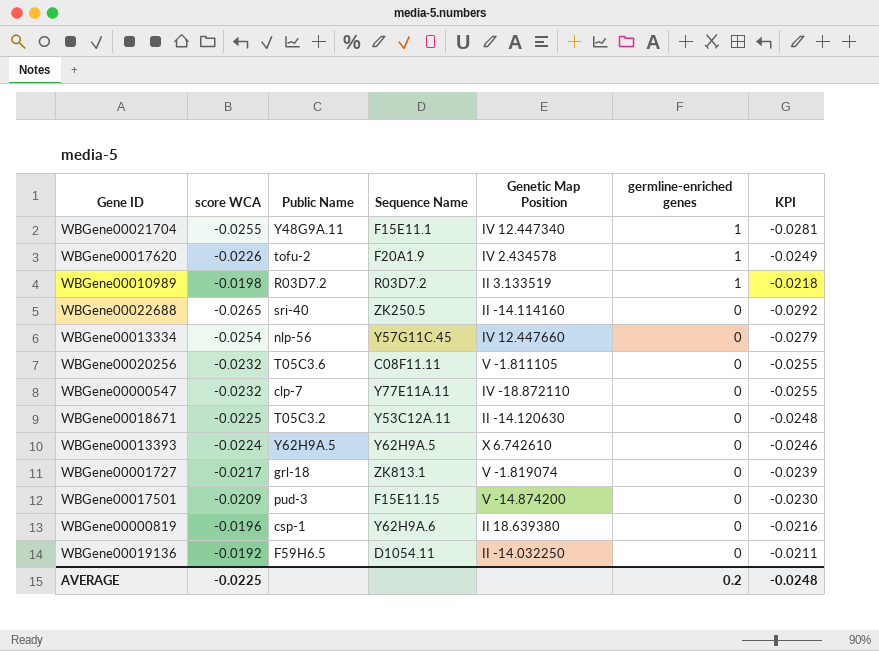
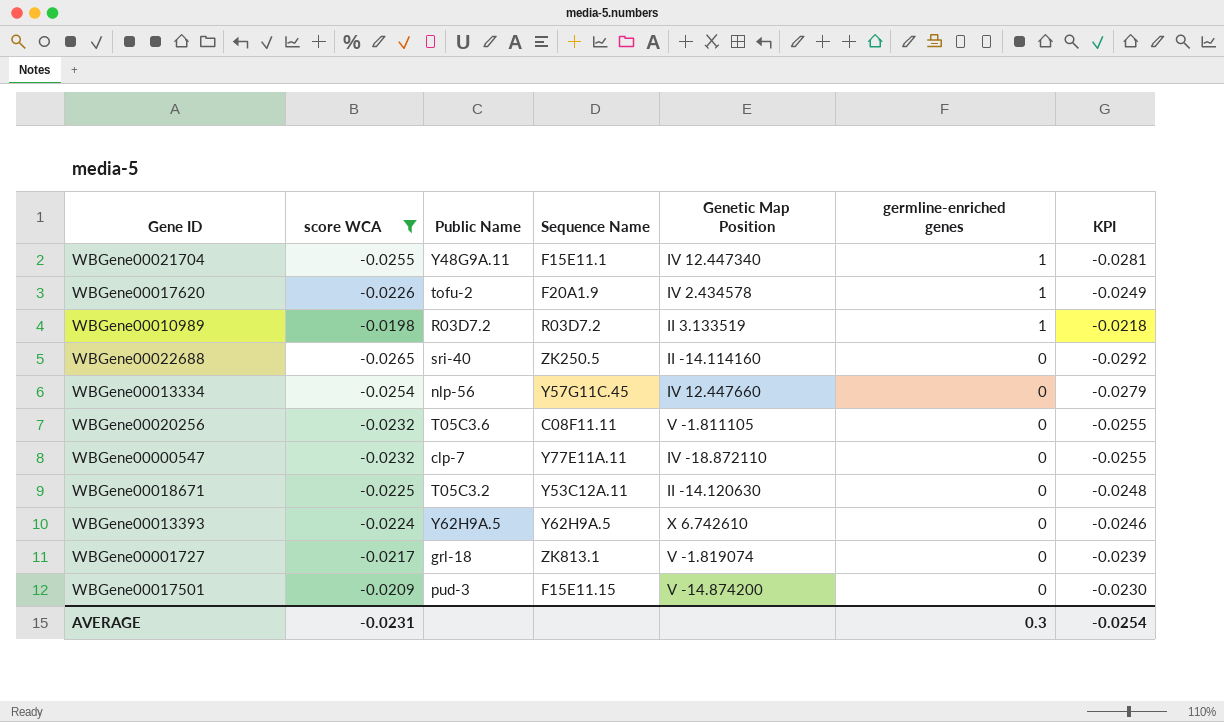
filter: none -> score WCA <= -0.0198
AVERAGE | score WCA: -0.0225 -> -0.0231
AVERAGE | germline-enriched genes: 0.2 -> 0.3
AVERAGE | KPI: -0.0248 -> -0.0254

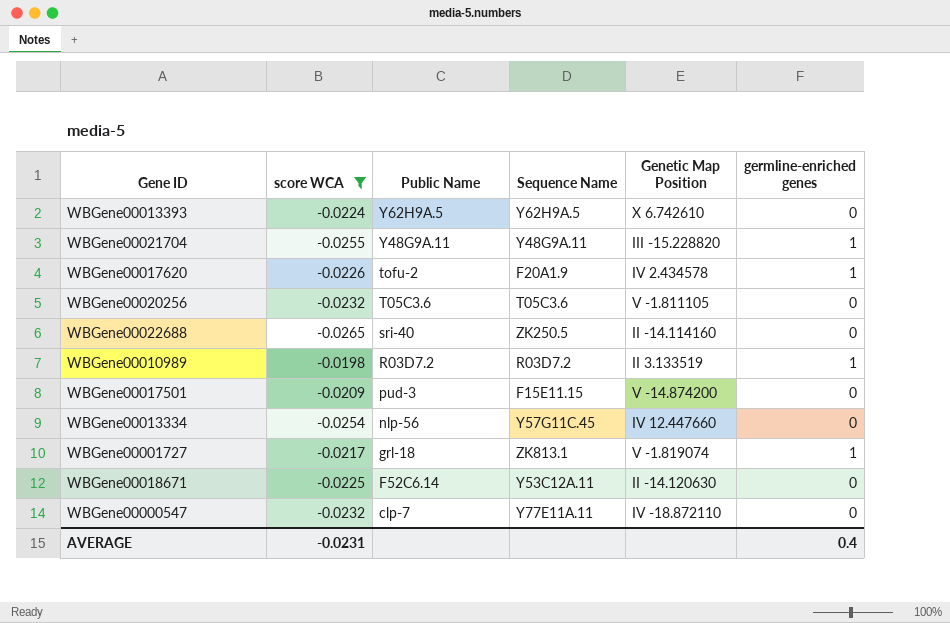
row order: germline-enriched genes descending -> Public Name descending
column KPI | formula: [score WCA] * 1.1 -> none
WBGene00021704 | Sequence Name: F15E11.1 -> Y48G9A.11
WBGene00021704 | Genetic Map Position: IV 12.447340 -> III -15.228820
WBGene00020256 | Sequence Name: C08F11.11 -> T05C3.6
WBGene00001727 | germline-enriched genes: 0 -> 1
WBGene00018671 | Public Name: T05C3.2 -> F52C6.14
AVERAGE | germline-enriched genes: 0.3 -> 0.4

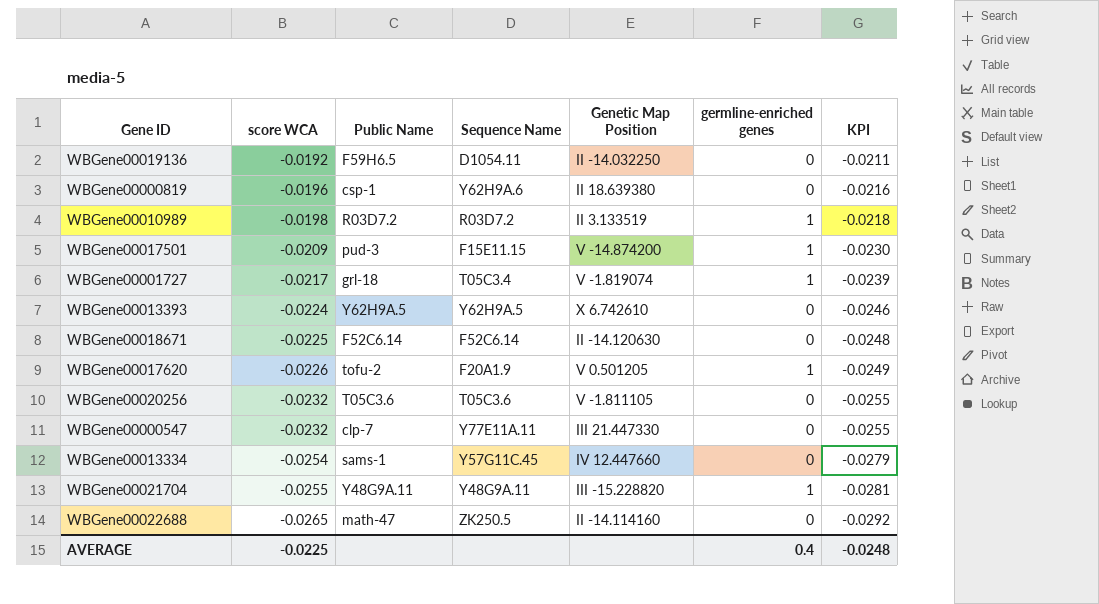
filter: score WCA <= -0.0198 -> none
row order: Public Name descending -> score WCA descending
column KPI | formula: none -> [score WCA] * 1.1
WBGene00017501 | germline-enriched genes: 0 -> 1
WBGene00001727 | Sequence Name: ZK813.1 -> T05C3.4
WBGene00018671 | Sequence Name: Y53C12A.11 -> F52C6.14
WBGene00017620 | Genetic Map Position: IV 2.434578 -> V 0.501205
WBGene00000547 | Genetic Map Position: IV -18.872110 -> III 21.447330
WBGene00013334 | Public Name: nlp-56 -> sams-1
WBGene00022688 | Public Name: sri-40 -> math-47
AVERAGE | score WCA: -0.0231 -> -0.0225

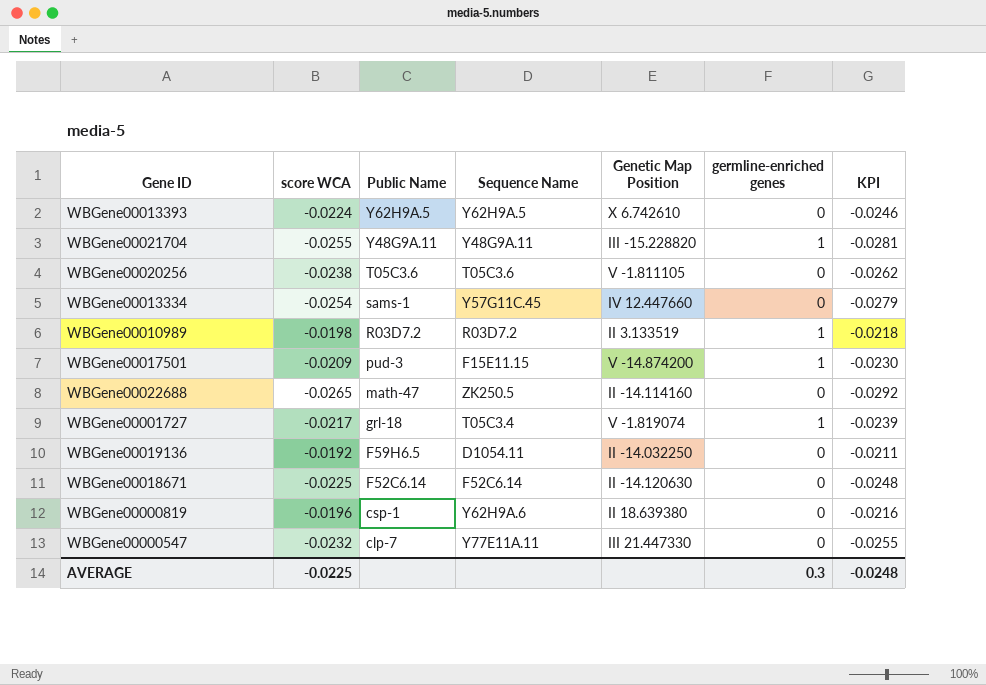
row order: score WCA descending -> Public Name descending
row WBGene00017620: -0.0226 | tofu-2 | F20A1.9 | V 0.501205 | 1 | -0.0249 -> none
WBGene00020256 | score WCA: -0.0232 -> -0.0238
WBGene00020256 | KPI: -0.0255 -> -0.0262
AVERAGE | germline-enriched genes: 0.4 -> 0.3

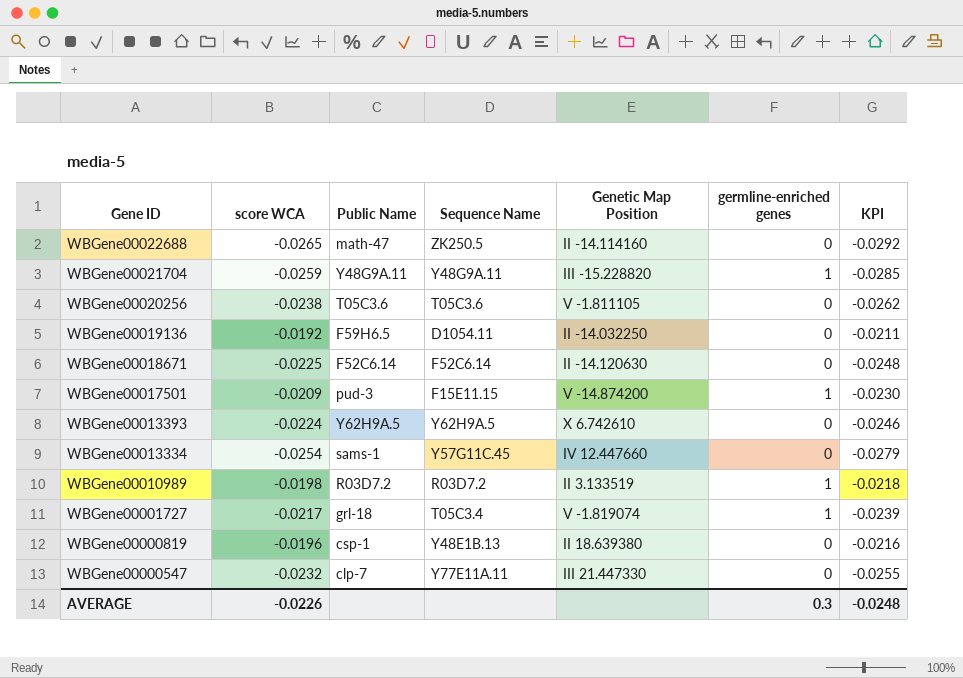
row order: Public Name descending -> Gene ID descending
WBGene00021704 | score WCA: -0.0255 -> -0.0259
WBGene00021704 | KPI: -0.0281 -> -0.0285
WBGene00000819 | Sequence Name: Y62H9A.6 -> Y48E1B.13
AVERAGE | score WCA: -0.0225 -> -0.0226

